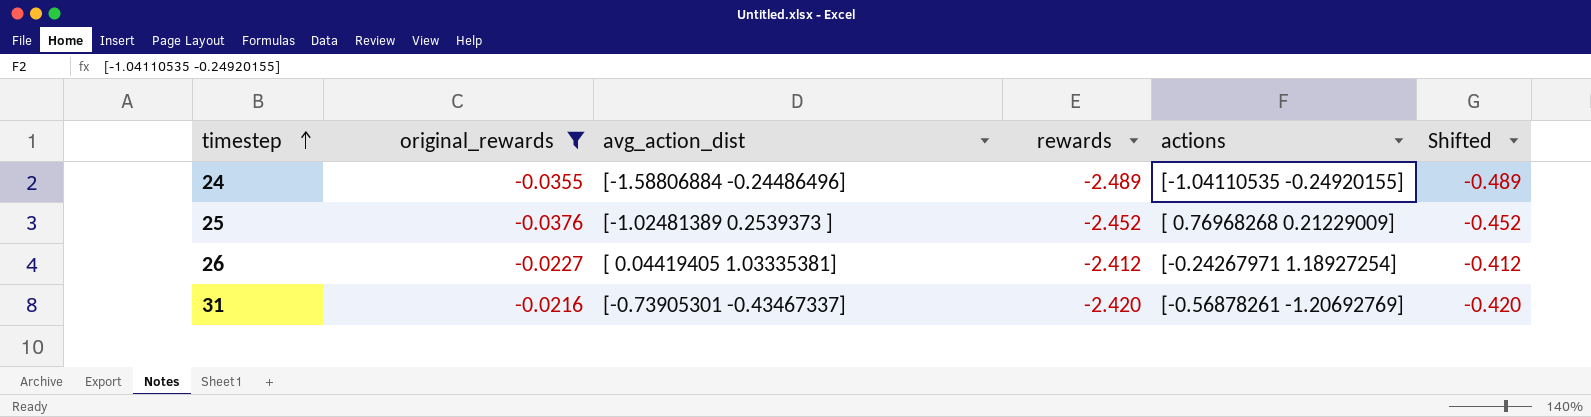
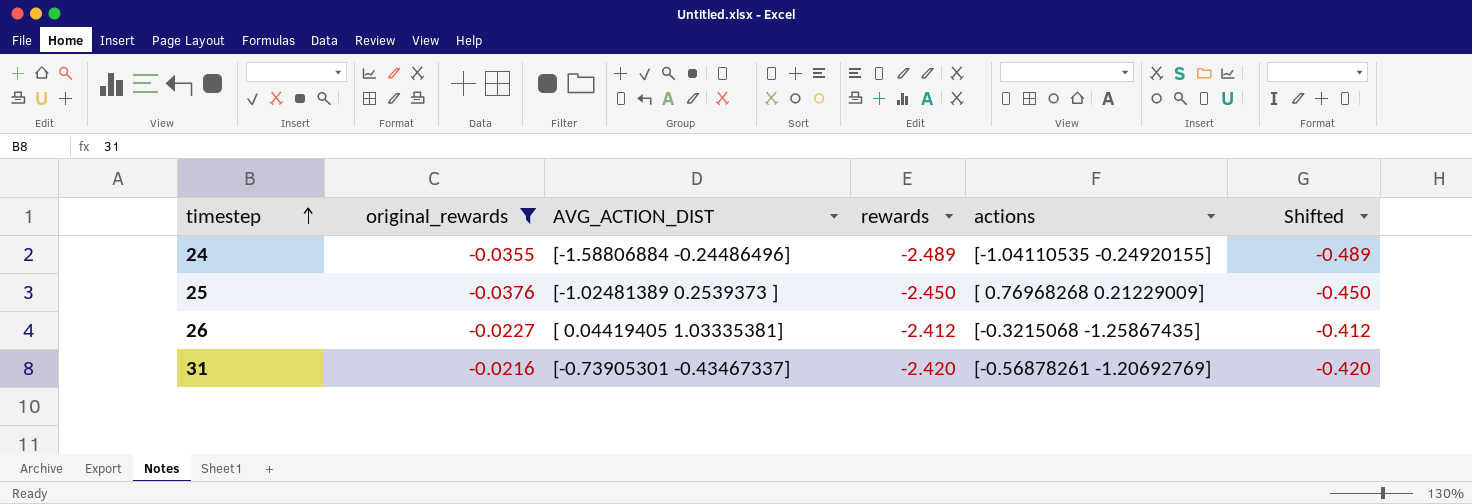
column name: avg_action_dist -> AVG_ACTION_DIST
25 | rewards: -2.452 -> -2.450
25 | Shifted: -0.452 -> -0.450
26 | actions: [-0.24267971 1.18927254] -> [-0.3215068 -1.25867435]

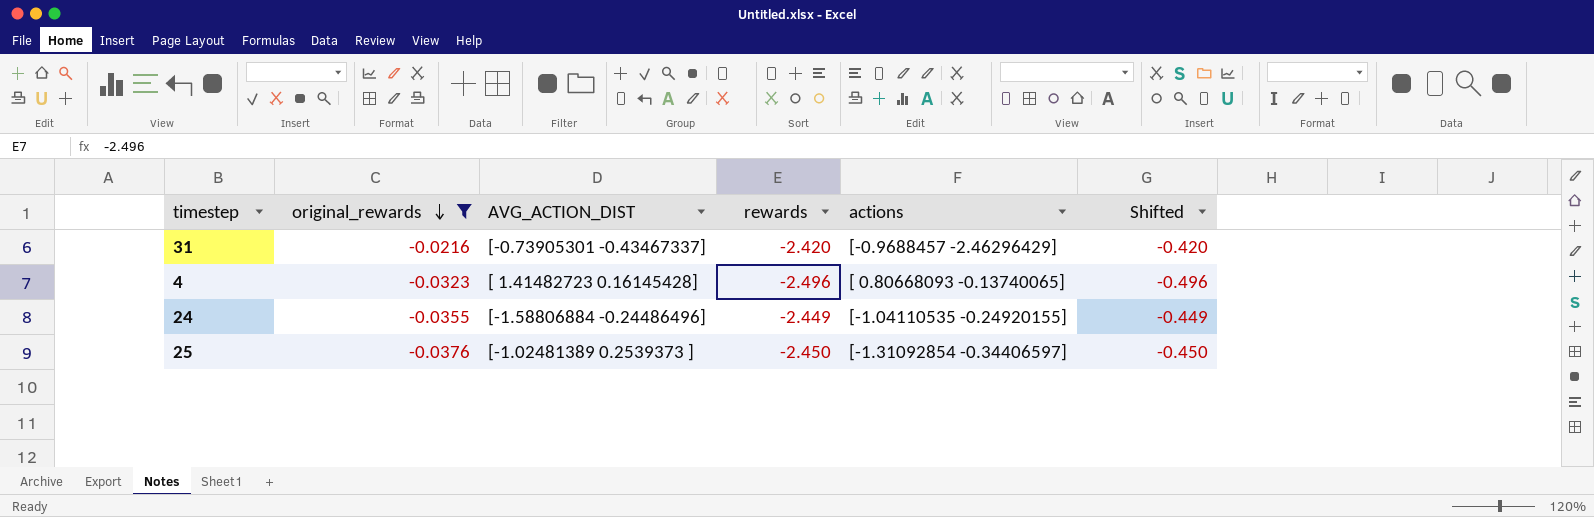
row order: timestep ascending -> original_rewards descending
row 26: -0.0227 | [ 0.04419405 1.03335381] | -2.412 | [-0.3215068 -1.25867435] | -0.412 -> none
31 | actions: [-0.56878261 -1.20692769] -> [-0.9688457 -2.46296429]
row 4: none -> -0.0323 | [ 1.41482723 0.16145428] | -2.496 | [ 0.80668093 -0.13740065] | -0.496
24 | rewards: -2.489 -> -2.449
24 | Shifted: -0.489 -> -0.449
25 | actions: [ 0.76968268 0.21229009] -> [-1.31092854 -0.34406597]

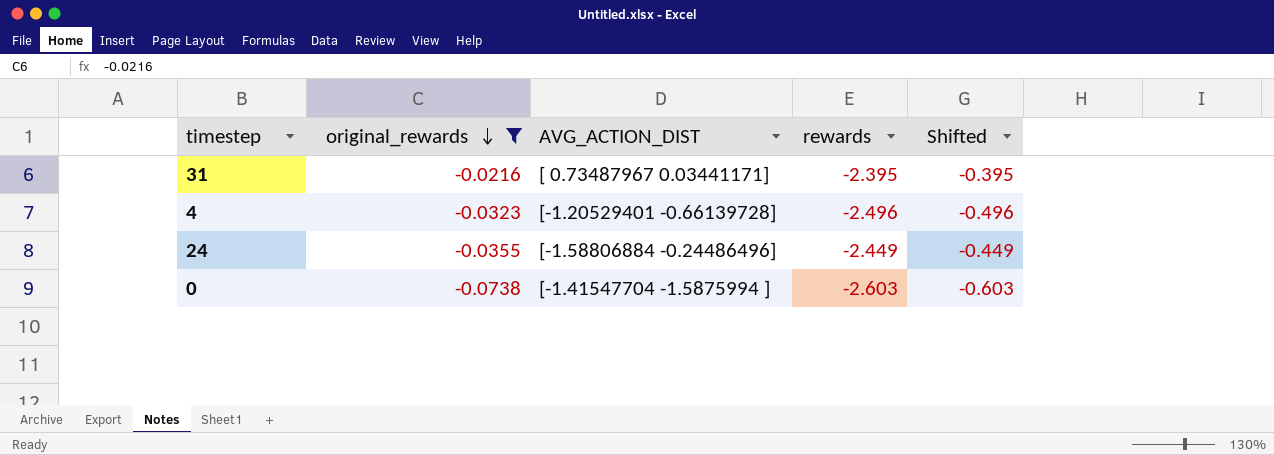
column actions | position: 5 -> none
row 25: -0.0376 | [-1.02481389 0.2539373 ] | -2.450 | [-1.31092854 -0.34406597] | -0.450 -> none
31 | AVG_ACTION_DIST: [-0.73905301 -0.43467337] -> [ 0.73487967 0.03441171]
31 | rewards: -2.420 -> -2.395
31 | Shifted: -0.420 -> -0.395
4 | AVG_ACTION_DIST: [ 1.41482723 0.16145428] -> [-1.20529401 -0.66139728]
row 0: none -> -0.0738 | [-1.41547704 -1.5875994 ] | -2.603 | -0.603

